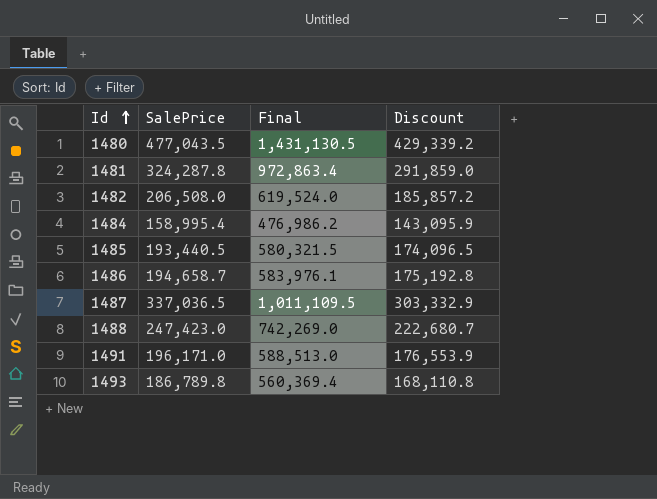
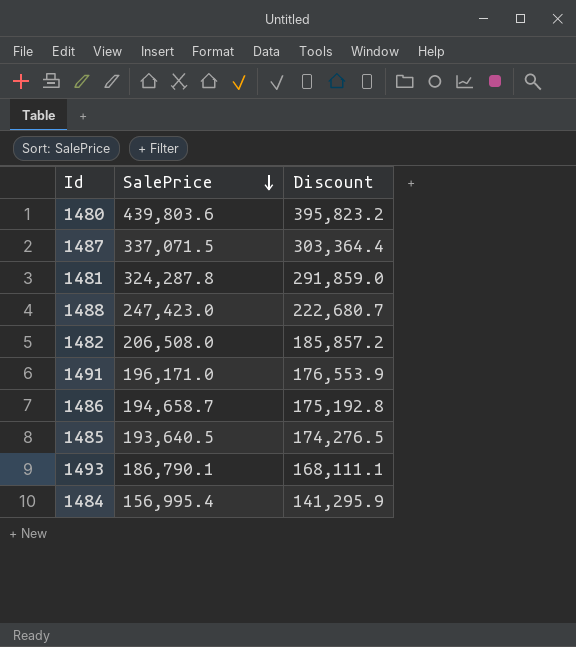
row order: Id ascending -> SalePrice descending
column Final | formula: [SalePrice] * 3 -> none
1480 | SalePrice: 477,043.5 -> 439,803.6
1480 | Discount: 429,339.2 -> 395,823.2
1487 | SalePrice: 337,036.5 -> 337,071.5
1487 | Discount: 303,332.9 -> 303,364.4
1485 | SalePrice: 193,440.5 -> 193,640.5
1485 | Discount: 174,096.5 -> 174,276.5
1493 | SalePrice: 186,789.8 -> 186,790.1
1493 | Discount: 168,110.8 -> 168,111.1
1484 | SalePrice: 158,995.4 -> 156,995.4
1484 | Discount: 143,095.9 -> 141,295.9

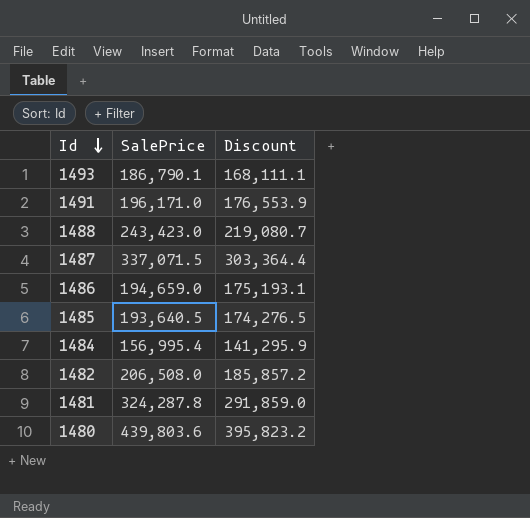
row order: SalePrice descending -> Id descending
1488 | SalePrice: 247,423.0 -> 243,423.0
1488 | Discount: 222,680.7 -> 219,080.7
1486 | SalePrice: 194,658.7 -> 194,659.0
1486 | Discount: 175,192.8 -> 175,193.1

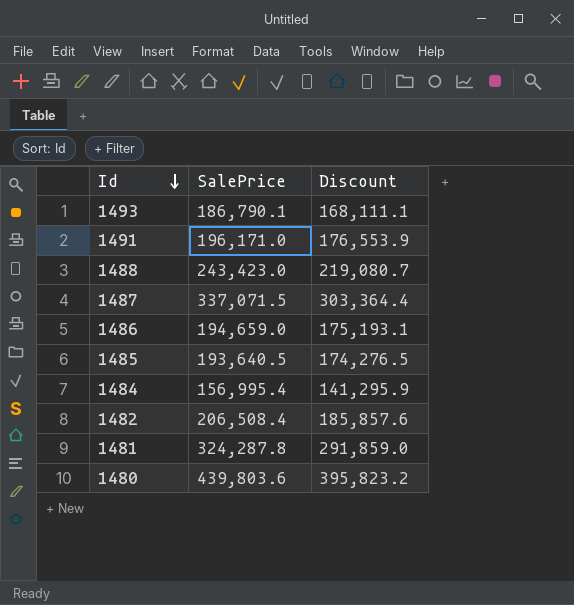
1482 | SalePrice: 206,508.0 -> 206,508.4
1482 | Discount: 185,857.2 -> 185,857.6

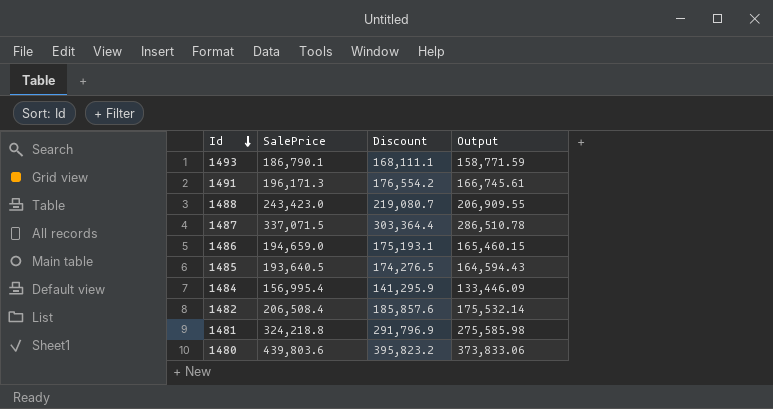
column Output | formula: none -> [SalePrice] * 0.85
1491 | SalePrice: 196,171.0 -> 196,171.3
1491 | Discount: 176,553.9 -> 176,554.2
1481 | SalePrice: 324,287.8 -> 324,218.8
1481 | Discount: 291,859.0 -> 291,796.9

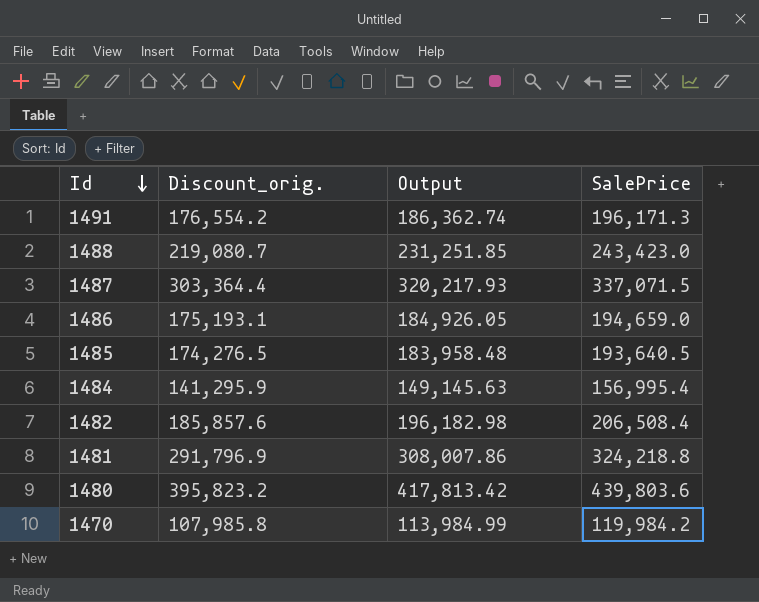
column name: Discount -> Discount_orig.
column Output | formula: [SalePrice] * 0.85 -> [SalePrice] * 0.95
column SalePrice | position: 2 -> 4
row 1493: 186,790.1 | 168,111.1 | 158,771.59 -> none
row 1470: none -> 107,985.8 | 113,984.99 | 119,984.2

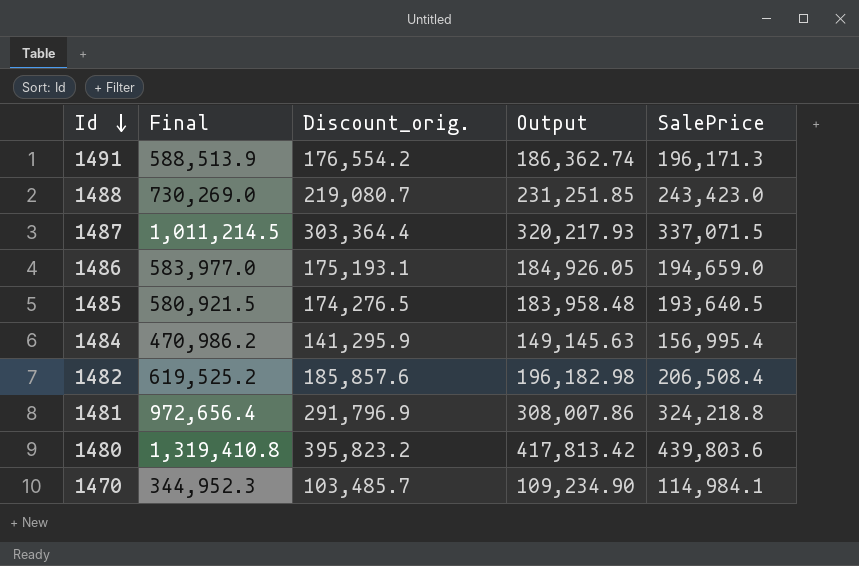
column Final | formula: none -> [SalePrice] * 3
1470 | Discount_orig.: 107,985.8 -> 103,485.7
1470 | Output: 113,984.99 -> 109,234.90
1470 | SalePrice: 119,984.2 -> 114,984.1

